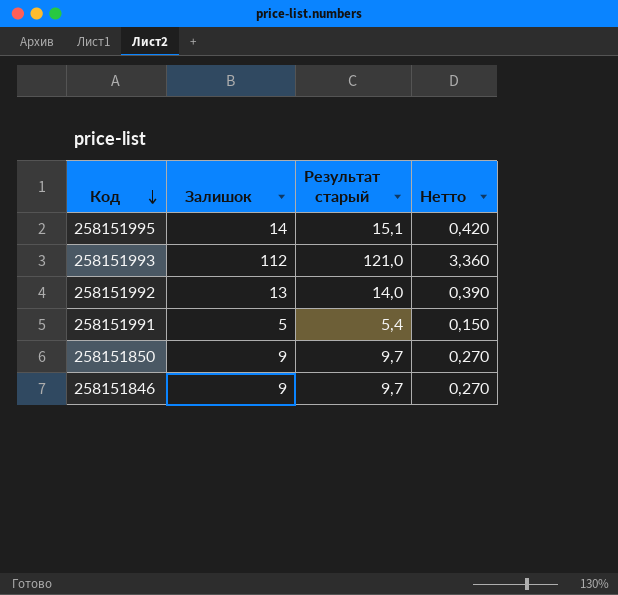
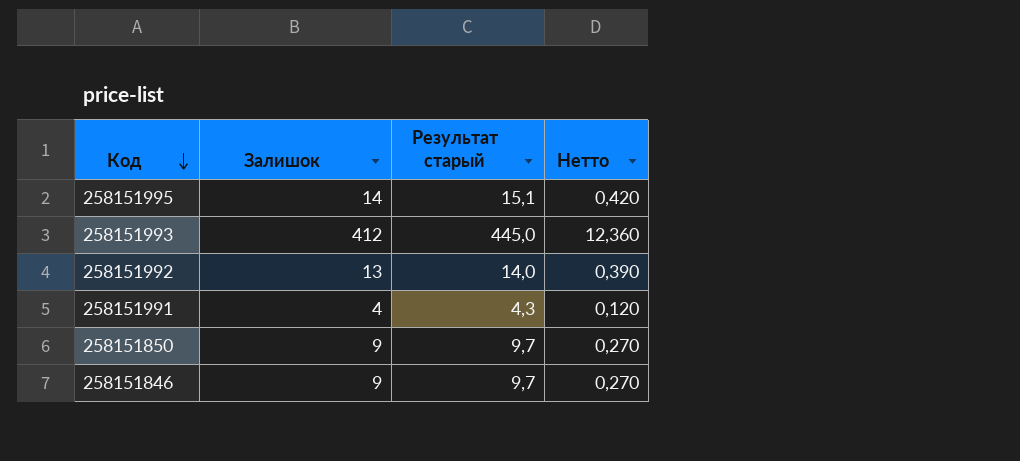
258151993 | Залишок: 112 -> 412
258151993 | Результат старый: 121,0 -> 445,0
258151993 | Нетто: 3,360 -> 12,360
258151991 | Залишок: 5 -> 4
258151991 | Результат старый: 5,4 -> 4,3
258151991 | Нетто: 0,150 -> 0,120

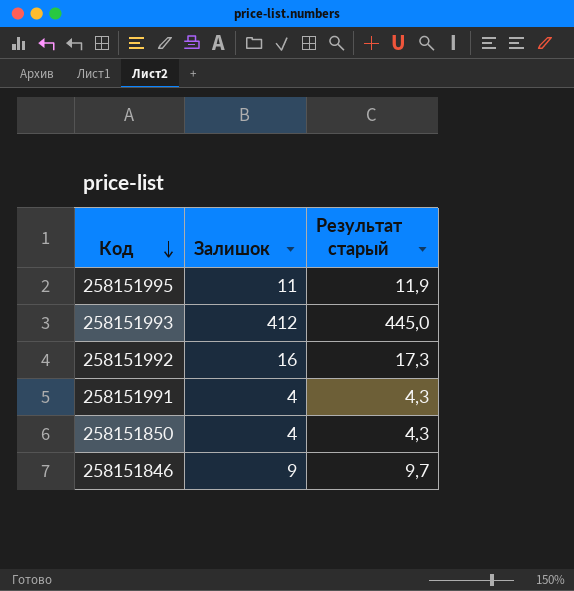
column Нетто | formula: [Залишок] * 0,03 -> none
258151995 | Залишок: 14 -> 11
258151995 | Результат старый: 15,1 -> 11,9
258151992 | Залишок: 13 -> 16
258151992 | Результат старый: 14,0 -> 17,3
258151850 | Залишок: 9 -> 4
258151850 | Результат старый: 9,7 -> 4,3

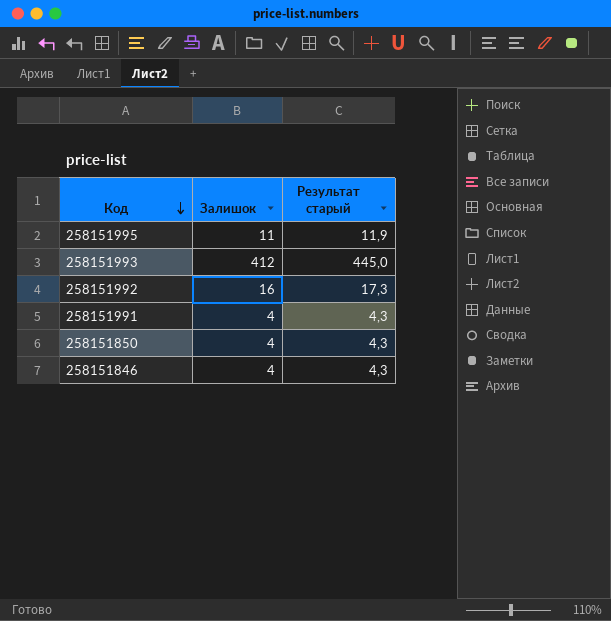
258151846 | Залишок: 9 -> 4
258151846 | Результат старый: 9,7 -> 4,3

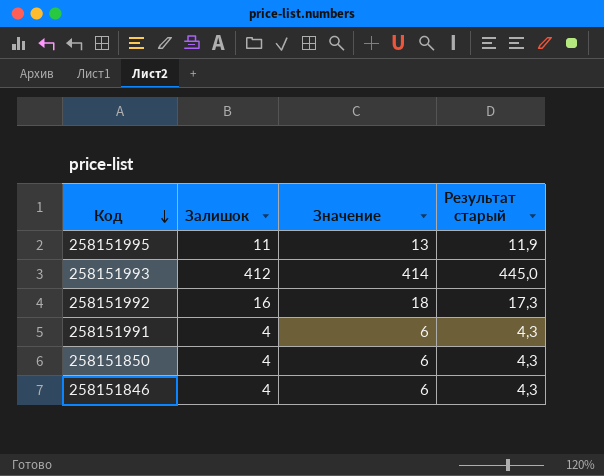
column Значение | formula: none -> [Залишок] + 2

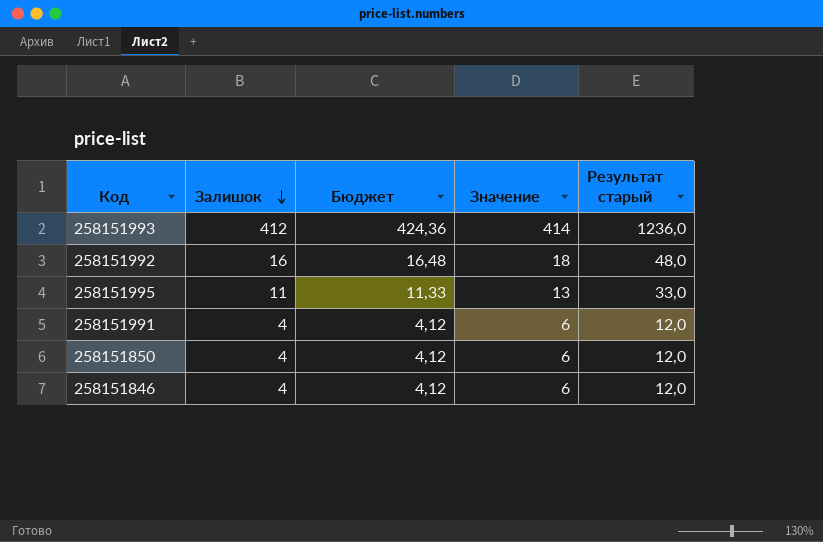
row order: Код descending -> Залишок descending
column Бюджет | formula: none -> [Залишок] * 1,03
column Результат старый | formula: [Залишок] * 1,08 -> [Залишок] * 3

